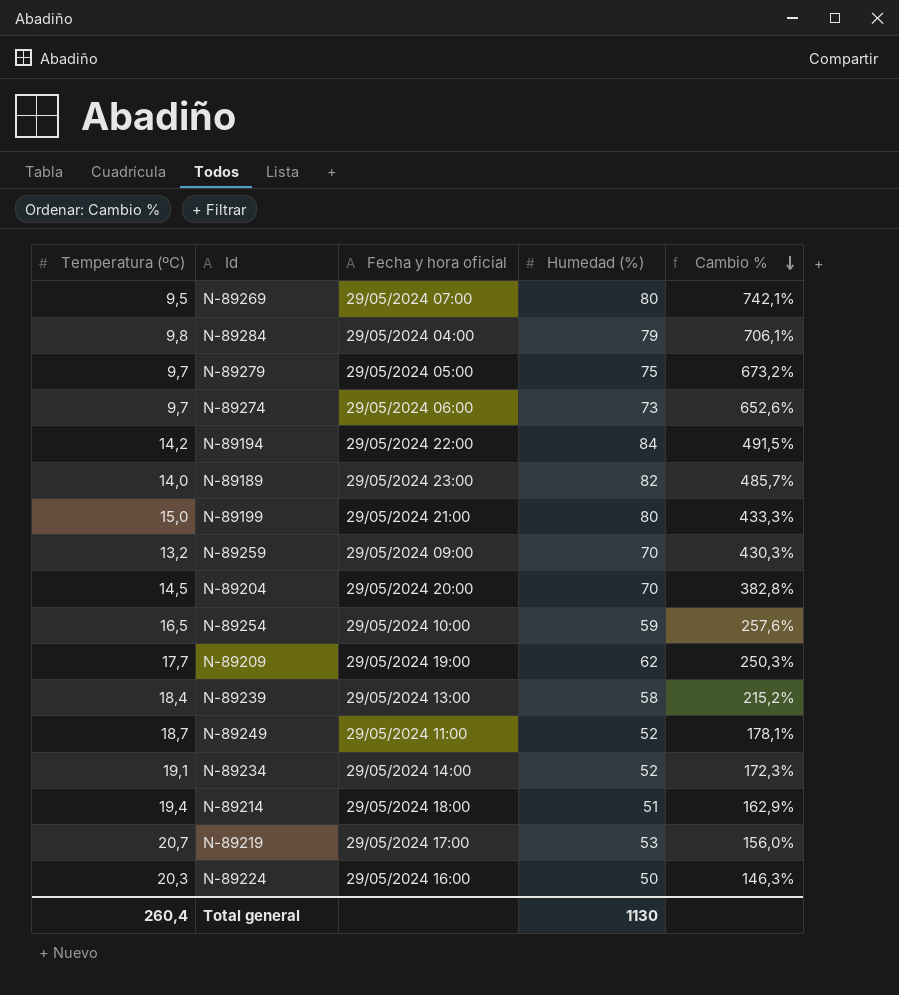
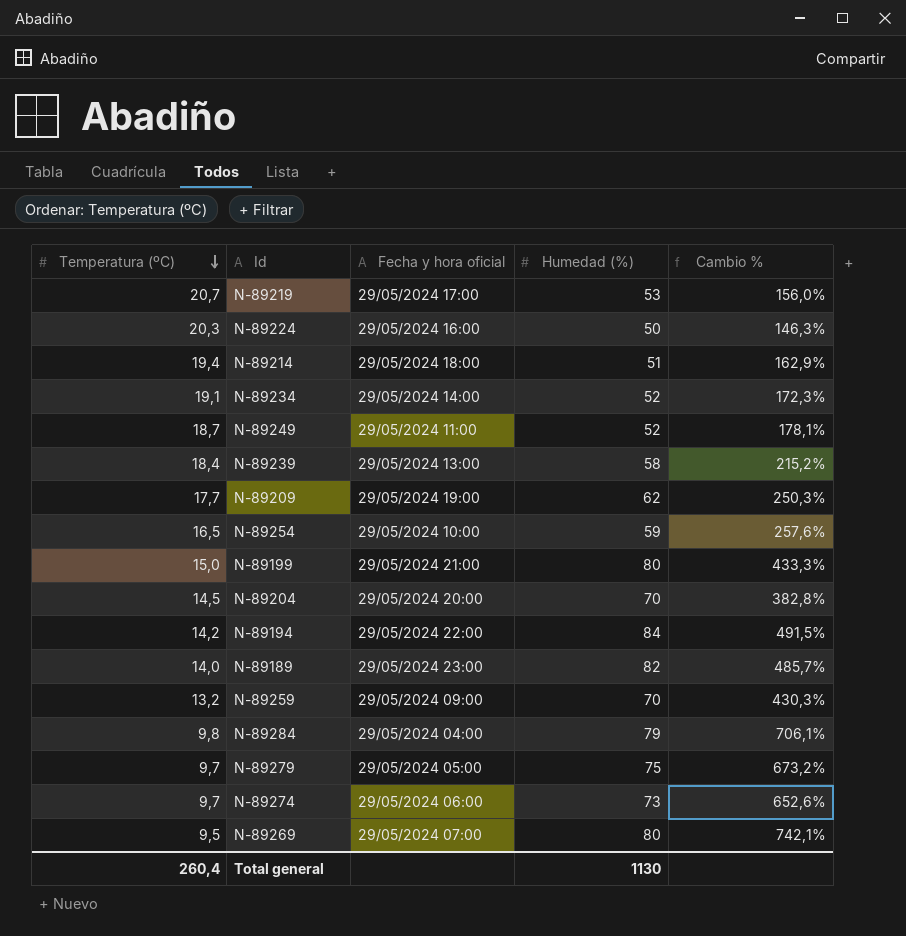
row order: Cambio % descending -> Temperatura (ºC) descending

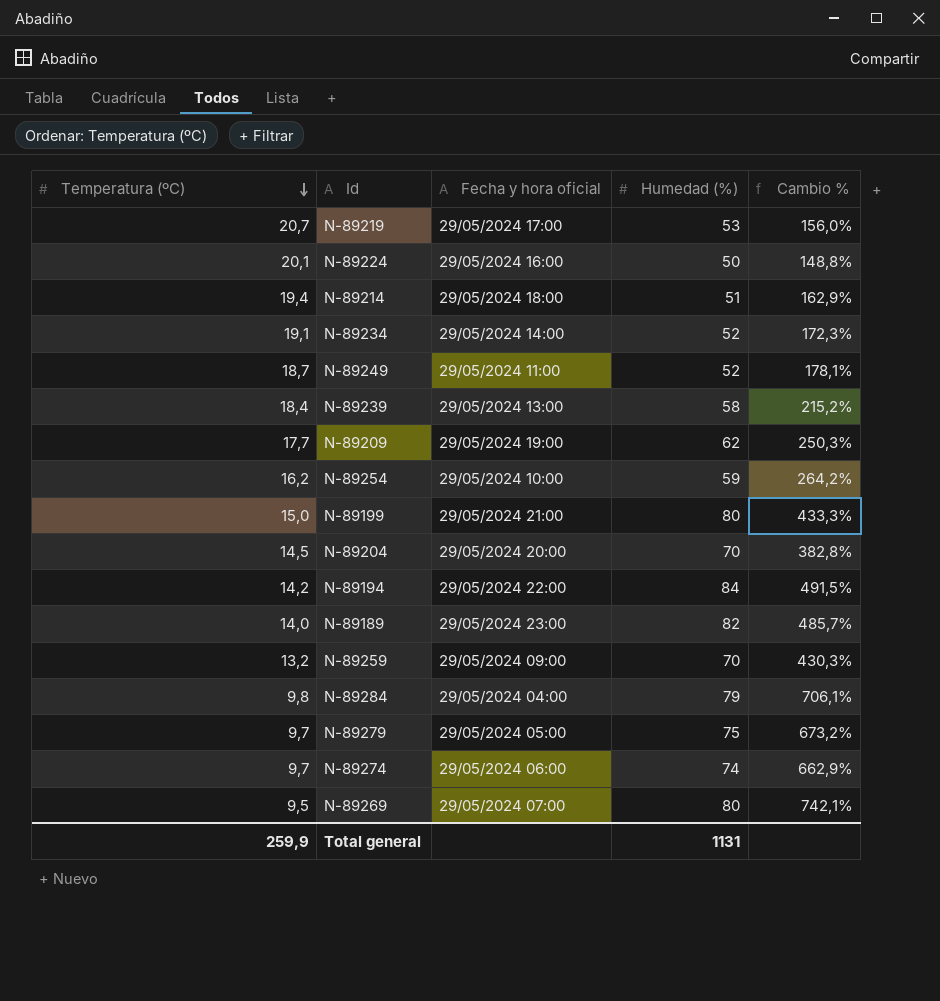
N-89224 | Temperatura (ºC): 20,3 -> 20,1
N-89224 | Cambio %: 146,3% -> 148,8%
N-89254 | Temperatura (ºC): 16,5 -> 16,2
N-89254 | Cambio %: 257,6% -> 264,2%
N-89274 | Humedad (%): 73 -> 74
N-89274 | Cambio %: 652,6% -> 662,9%
Total general | Temperatura (ºC): 260,4 -> 259,9
Total general | Humedad (%): 1130 -> 1131

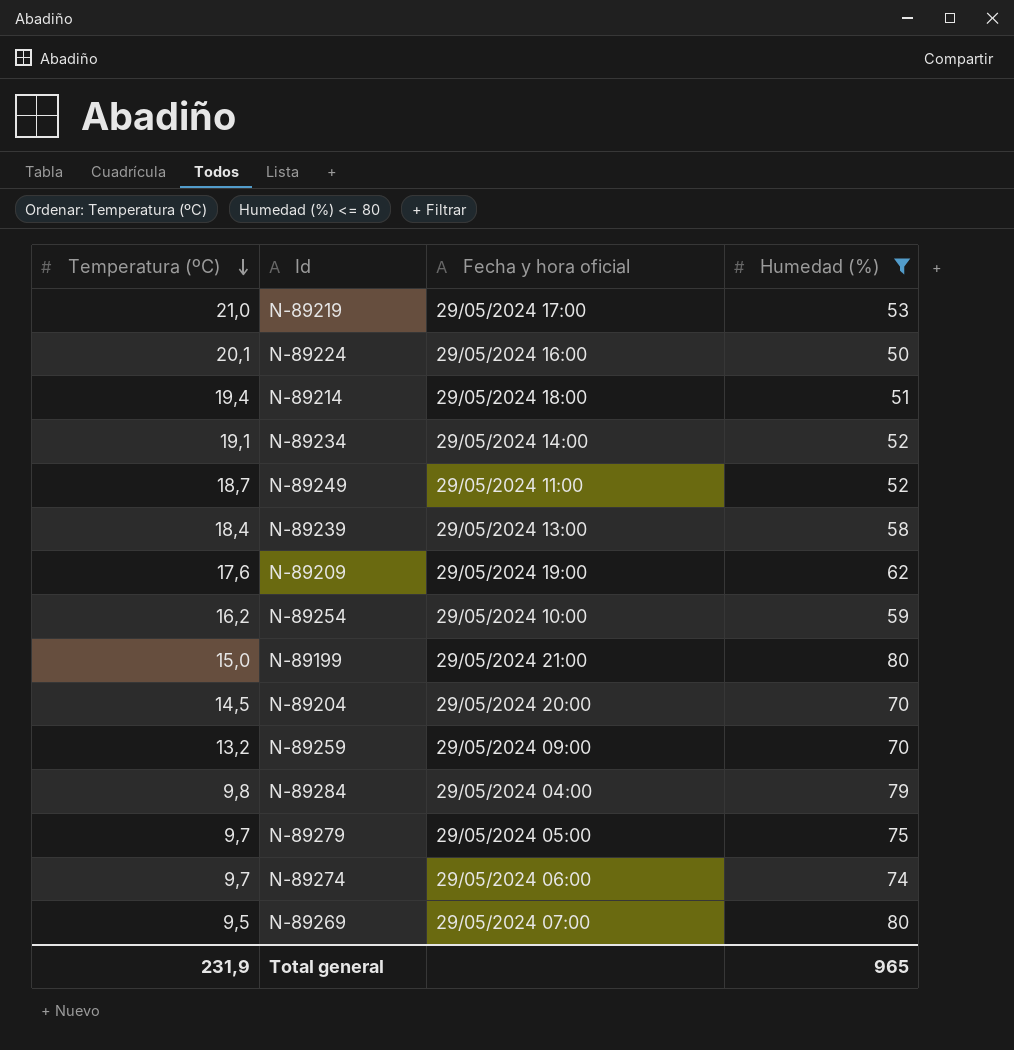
filter: none -> Humedad (%) <= 80
column Cambio % | formula: ([Humedad (%)] - [Temperatura (ºC)]) / [Temperatura (ºC)] -> none
N-89219 | Temperatura (ºC): 20,7 -> 21,0
N-89209 | Temperatura (ºC): 17,7 -> 17,6
Total general | Temperatura (ºC): 259,9 -> 231,9
Total general | Humedad (%): 1131 -> 965

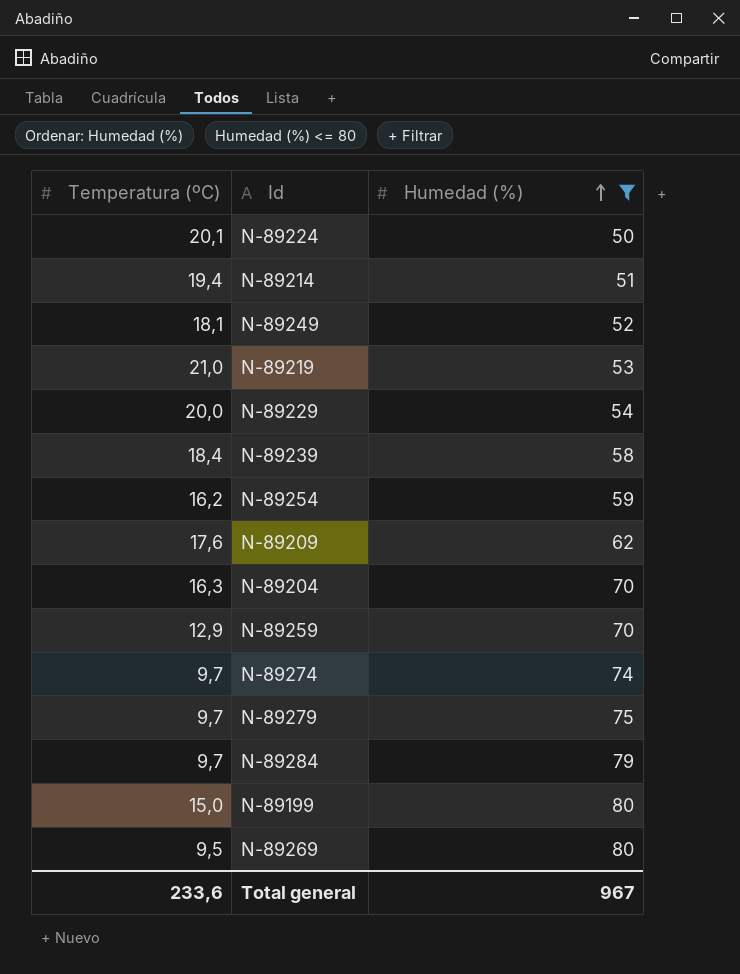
row order: Temperatura (ºC) descending -> Humedad (%) ascending
column Fecha y hora oficial | position: 3 -> none
row N-89234: 19,1 | 29/05/2024 14:00 | 52 -> none
N-89249 | Temperatura (ºC): 18,7 -> 18,1
row N-89229: none -> 20,0 | 54
N-89204 | Temperatura (ºC): 14,5 -> 16,3
N-89259 | Temperatura (ºC): 13,2 -> 12,9
N-89284 | Temperatura (ºC): 9,8 -> 9,7
Total general | Temperatura (ºC): 231,9 -> 233,6
Total general | Humedad (%): 965 -> 967

